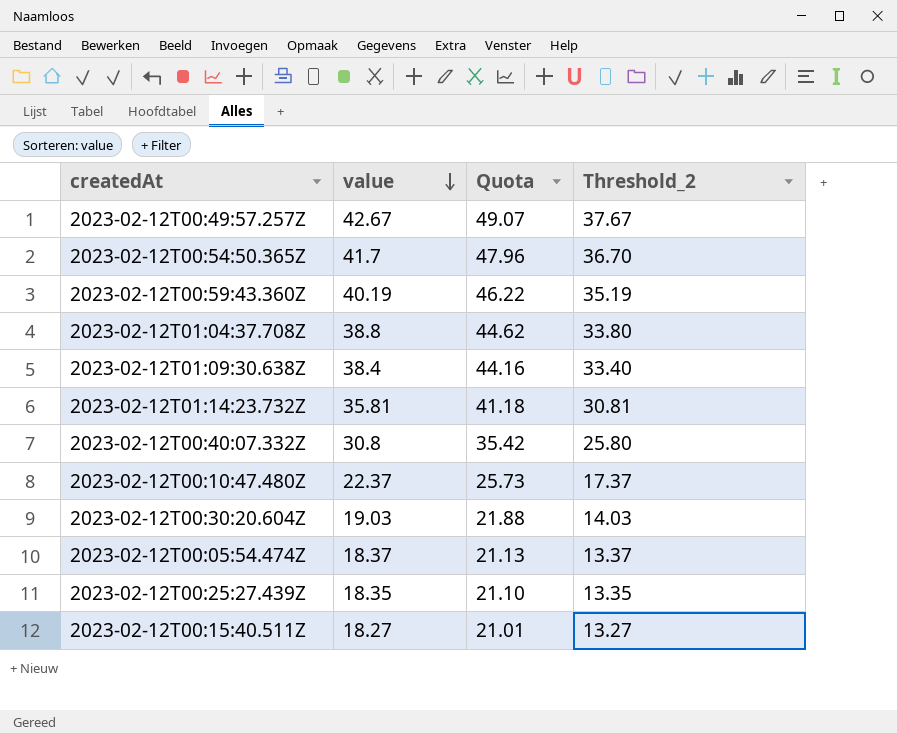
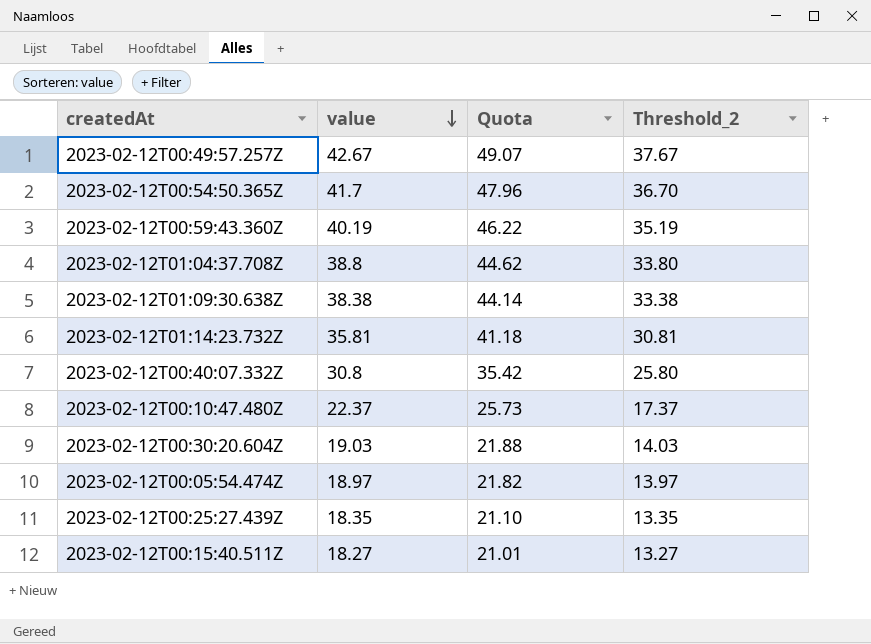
2023-02-12T01:09:30.638Z | value: 38.4 -> 38.38
2023-02-12T01:09:30.638Z | Quota: 44.16 -> 44.14
2023-02-12T01:09:30.638Z | Threshold_2: 33.40 -> 33.38
2023-02-12T00:05:54.474Z | value: 18.37 -> 18.97
2023-02-12T00:05:54.474Z | Quota: 21.13 -> 21.82
2023-02-12T00:05:54.474Z | Threshold_2: 13.37 -> 13.97

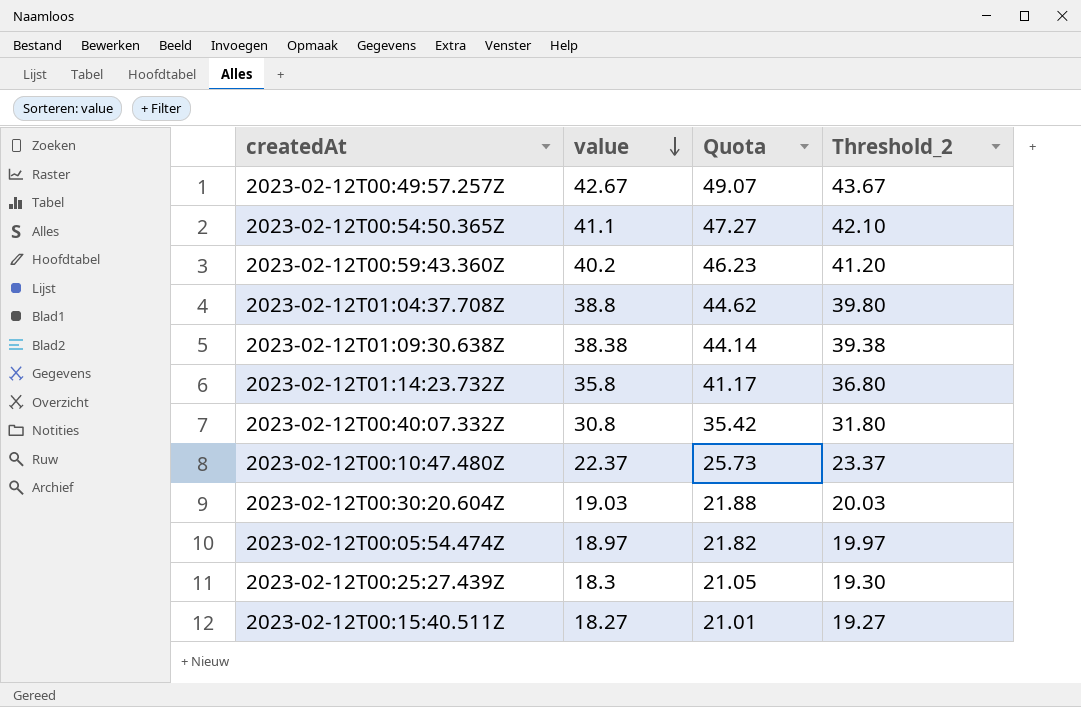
column Threshold_2 | formula: [value] - 5 -> [value] + 1
2023-02-12T00:54:50.365Z | value: 41.7 -> 41.1
2023-02-12T00:54:50.365Z | Quota: 47.96 -> 47.27
2023-02-12T00:59:43.360Z | value: 40.19 -> 40.2
2023-02-12T00:59:43.360Z | Quota: 46.22 -> 46.23
2023-02-12T01:14:23.732Z | value: 35.81 -> 35.8
2023-02-12T01:14:23.732Z | Quota: 41.18 -> 41.17
2023-02-12T00:25:27.439Z | value: 18.35 -> 18.3
2023-02-12T00:25:27.439Z | Quota: 21.10 -> 21.05

